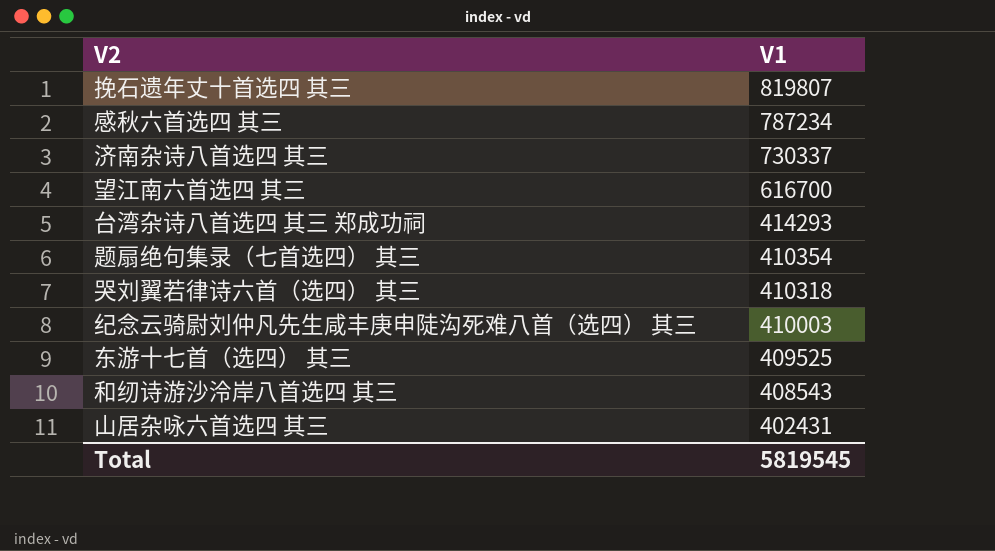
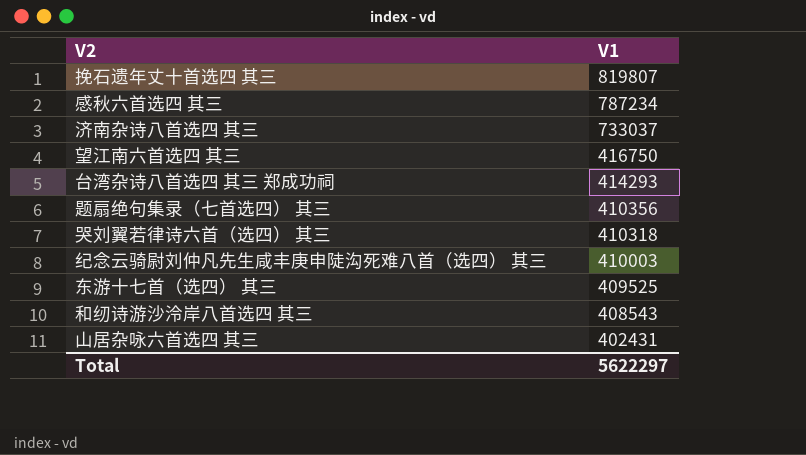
济南杂诗八首选四 其三 | V1: 730337 -> 733037
望江南六首选四 其三 | V1: 616700 -> 416750
题扇绝句集录（七首选四） 其三 | V1: 410354 -> 410356
Total | V1: 5819545 -> 5622297

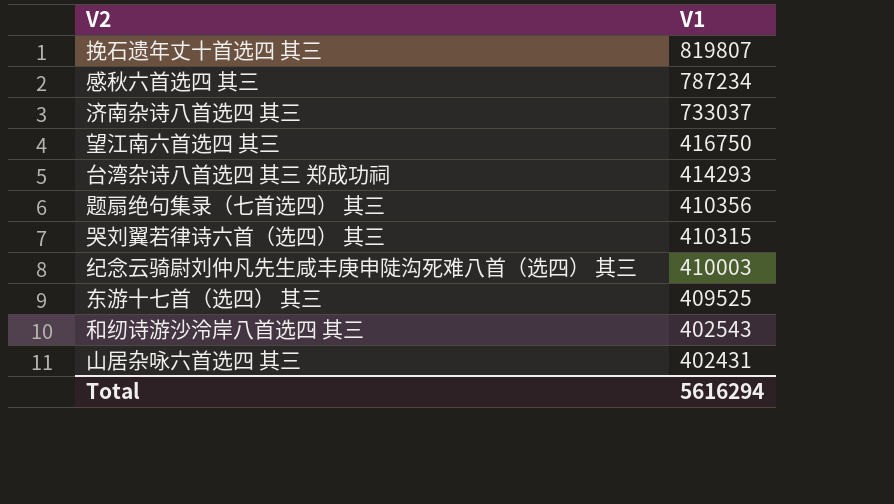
哭刘翼若律诗六首（选四） 其三 | V1: 410318 -> 410315
和纫诗游沙泠岸八首选四 其三 | V1: 408543 -> 402543
Total | V1: 5622297 -> 5616294

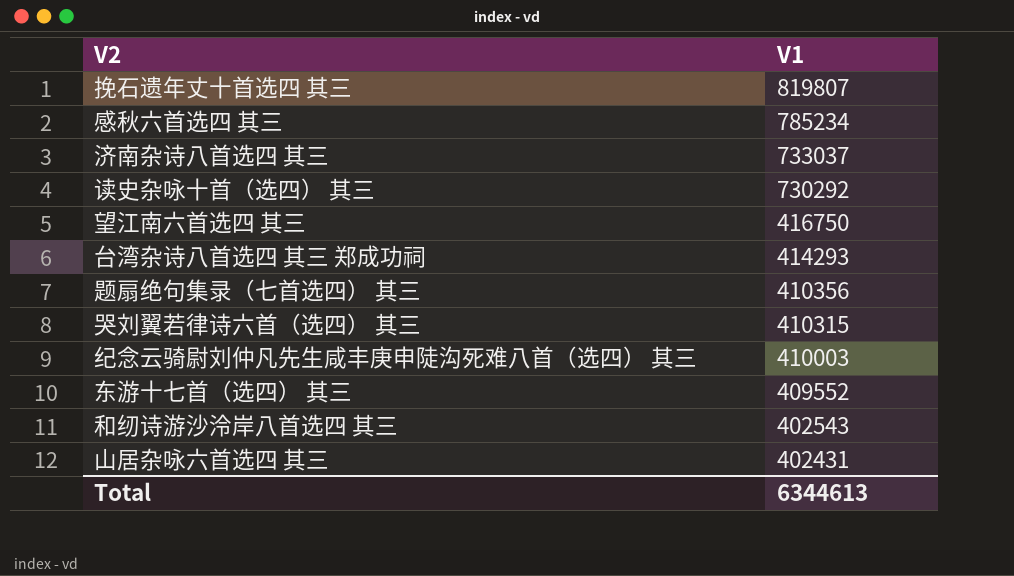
感秋六首选四 其三 | V1: 787234 -> 785234
row 读史杂咏十首（选四） 其三: none -> 730292
东游十七首（选四） 其三 | V1: 409525 -> 409552
Total | V1: 5616294 -> 6344613

